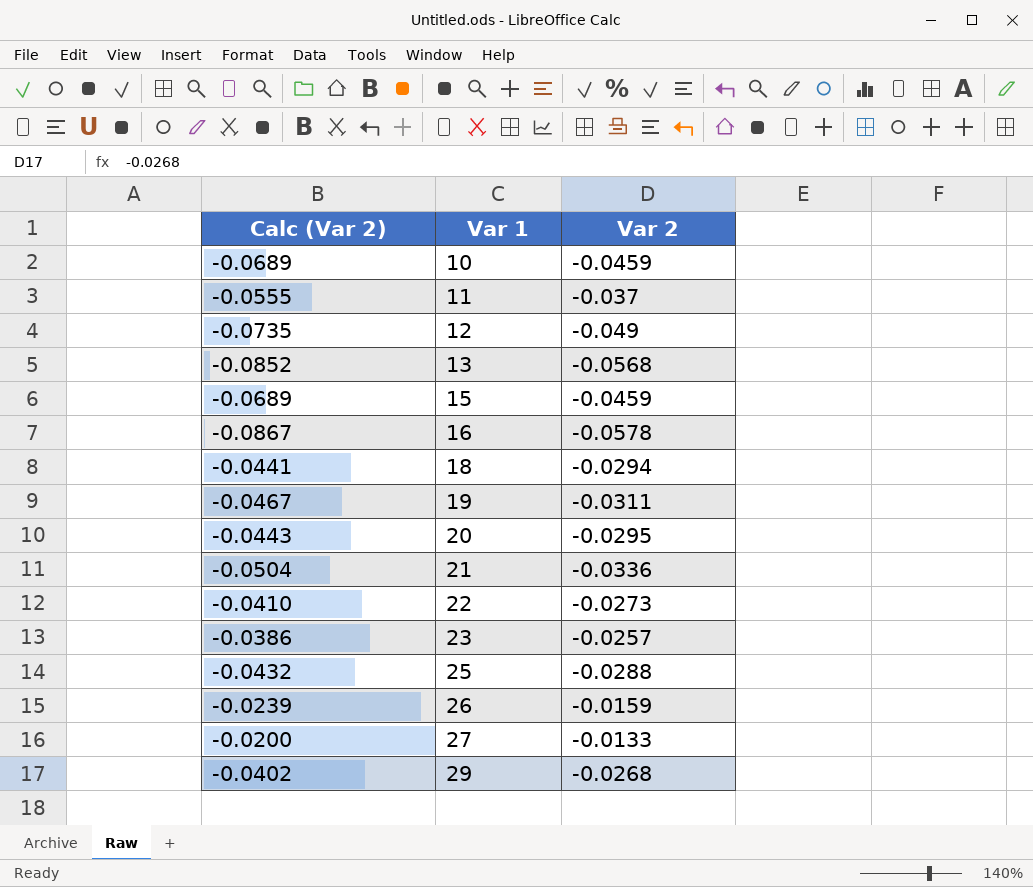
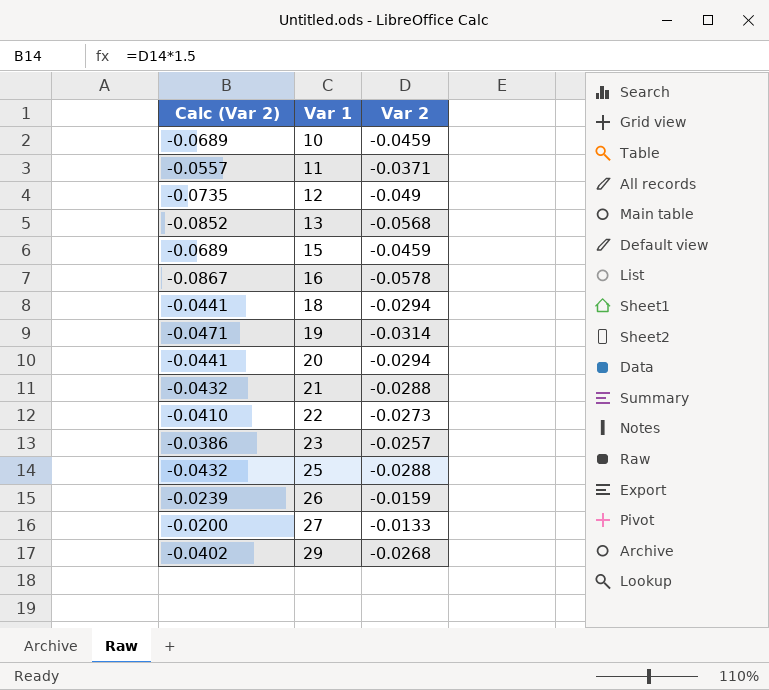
11 | Calc (Var 2): -0.0555 -> -0.0557
11 | Var 2: -0.037 -> -0.0371
19 | Calc (Var 2): -0.0467 -> -0.0471
19 | Var 2: -0.0311 -> -0.0314
20 | Calc (Var 2): -0.0443 -> -0.0441
20 | Var 2: -0.0295 -> -0.0294
21 | Calc (Var 2): -0.0504 -> -0.0432
21 | Var 2: -0.0336 -> -0.0288

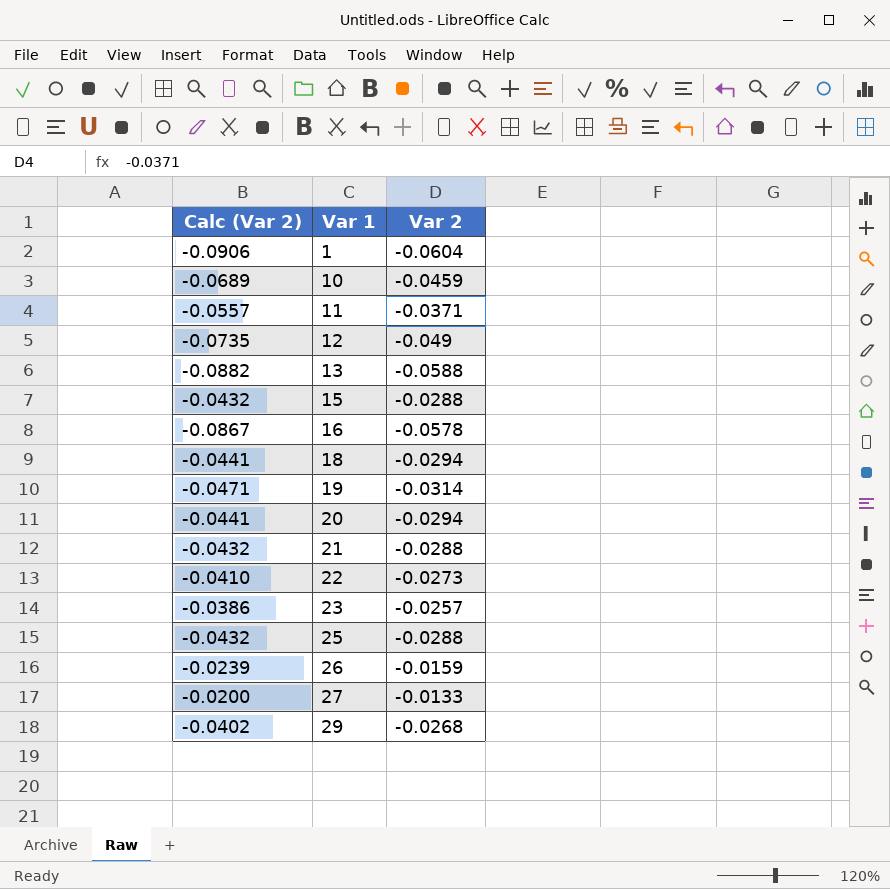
row 1: none -> -0.0906 | -0.0604
13 | Calc (Var 2): -0.0852 -> -0.0882
13 | Var 2: -0.0568 -> -0.0588
15 | Calc (Var 2): -0.0689 -> -0.0432
15 | Var 2: -0.0459 -> -0.0288

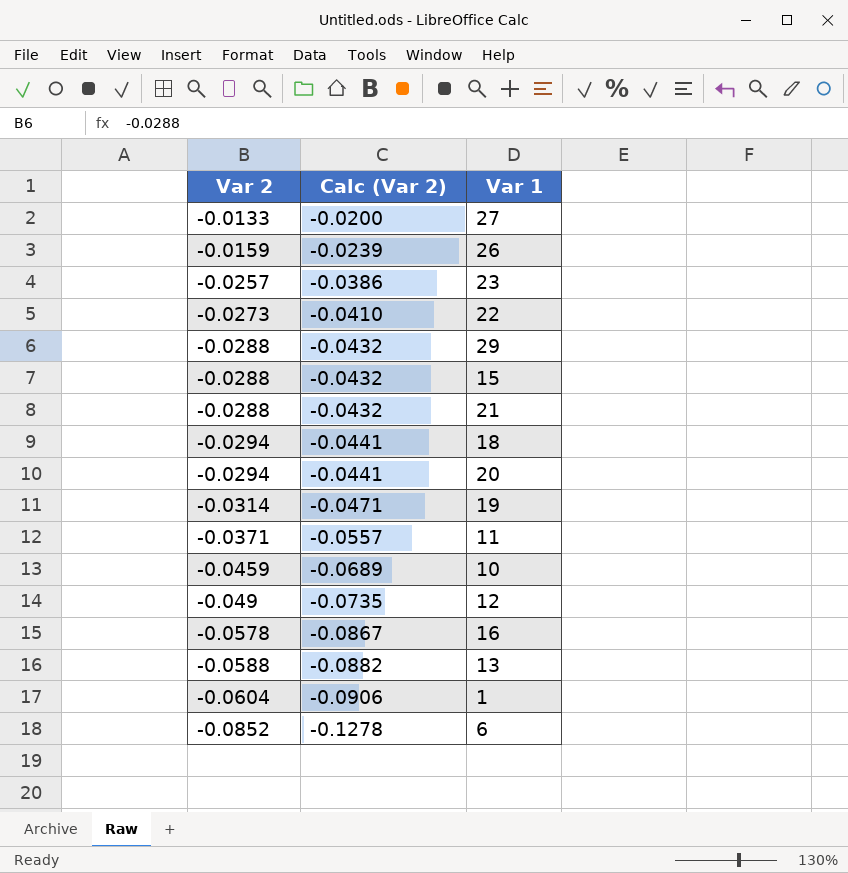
row order: Var 1 ascending -> Var 2 descending
column Var 2 | position: 3 -> 1
row 25: -0.0432 | -0.0288 -> none
29 | Var 2: -0.0268 -> -0.0288
29 | Calc (Var 2): -0.0402 -> -0.0432
row 6: none -> -0.0852 | -0.1278

